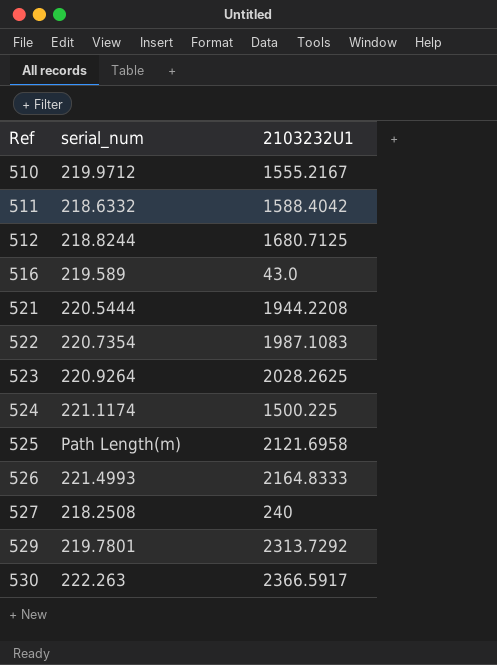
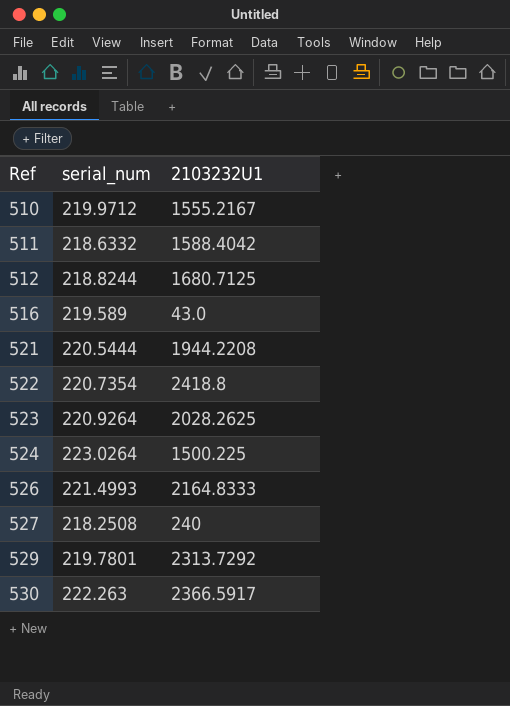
row 525: Path Length(m) | 2121.6958 -> none
522 | 2103232U1: 1987.1083 -> 2418.8
524 | serial_num: 221.1174 -> 223.0264

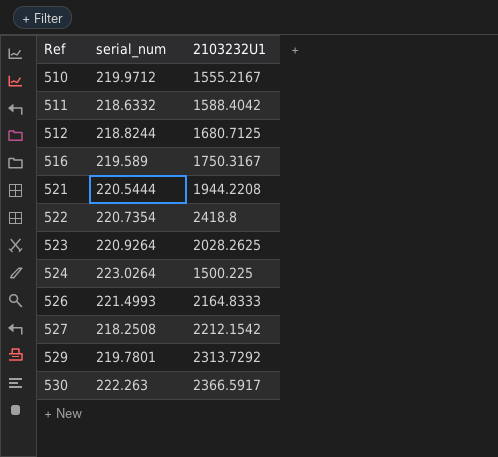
516 | 2103232U1: 43.0 -> 1750.3167
527 | 2103232U1: 240 -> 2212.1542

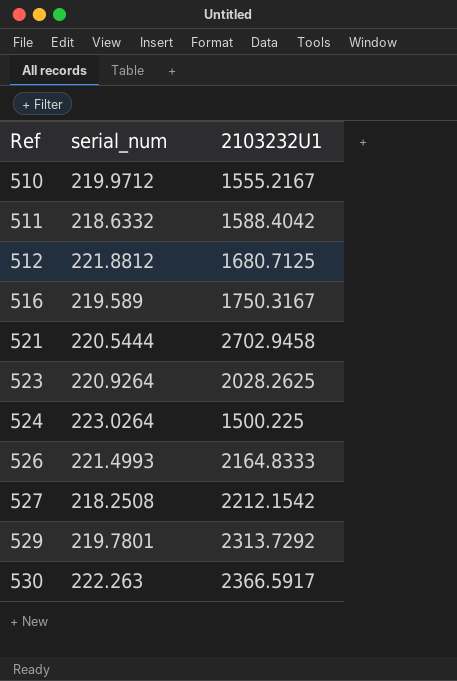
row 522: 220.7354 | 2418.8 -> none
512 | serial_num: 218.8244 -> 221.8812
521 | 2103232U1: 1944.2208 -> 2702.9458

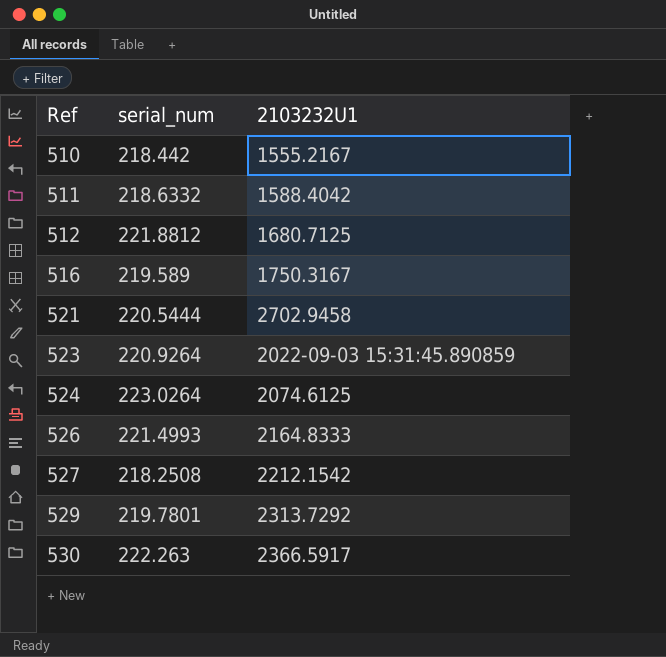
510 | serial_num: 219.9712 -> 218.442
523 | 2103232U1: 2028.2625 -> 2022-09-03 15:31:45.890859
524 | 2103232U1: 1500.225 -> 2074.6125

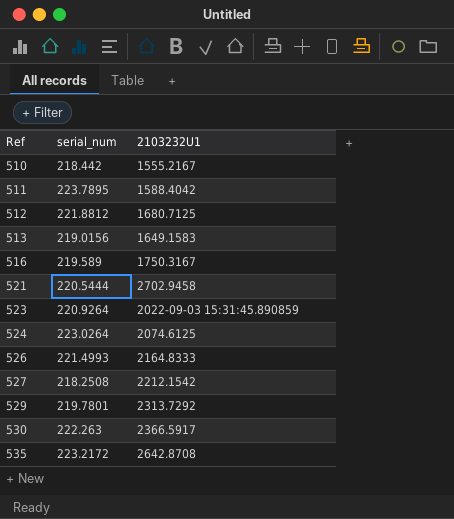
511 | serial_num: 218.6332 -> 223.7895
row 513: none -> 219.0156 | 1649.1583
row 535: none -> 223.2172 | 2642.8708

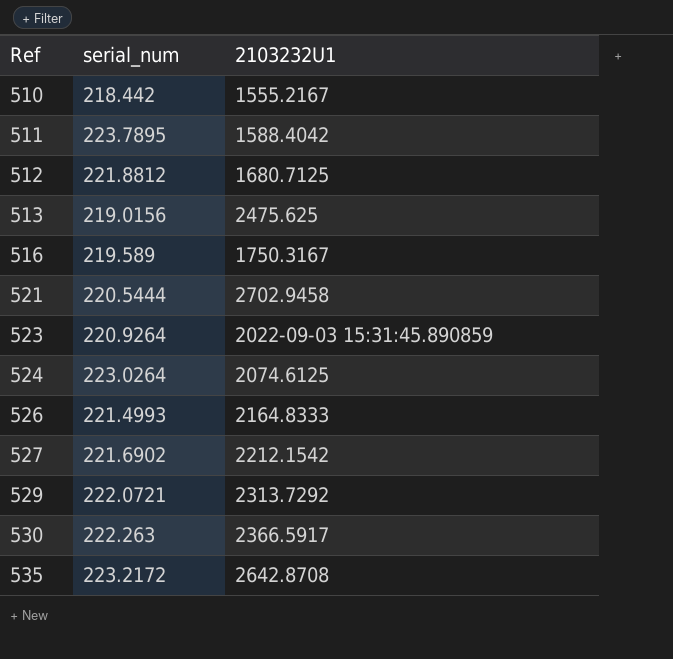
513 | 2103232U1: 1649.1583 -> 2475.625
527 | serial_num: 218.2508 -> 221.6902
529 | serial_num: 219.7801 -> 222.0721

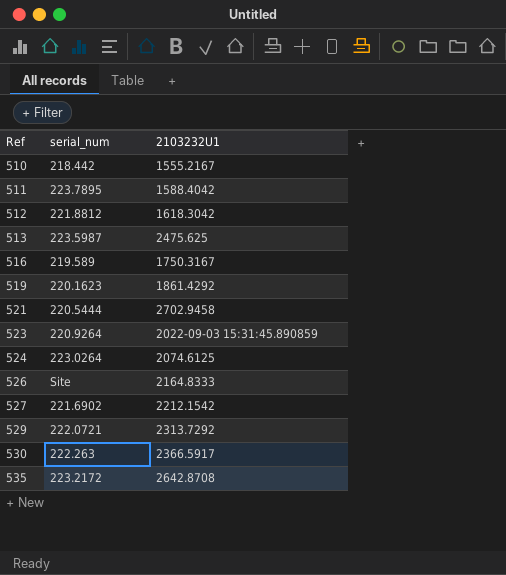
512 | 2103232U1: 1680.7125 -> 1618.3042
513 | serial_num: 219.0156 -> 223.5987
row 519: none -> 220.1623 | 1861.4292
526 | serial_num: 221.4993 -> Site

